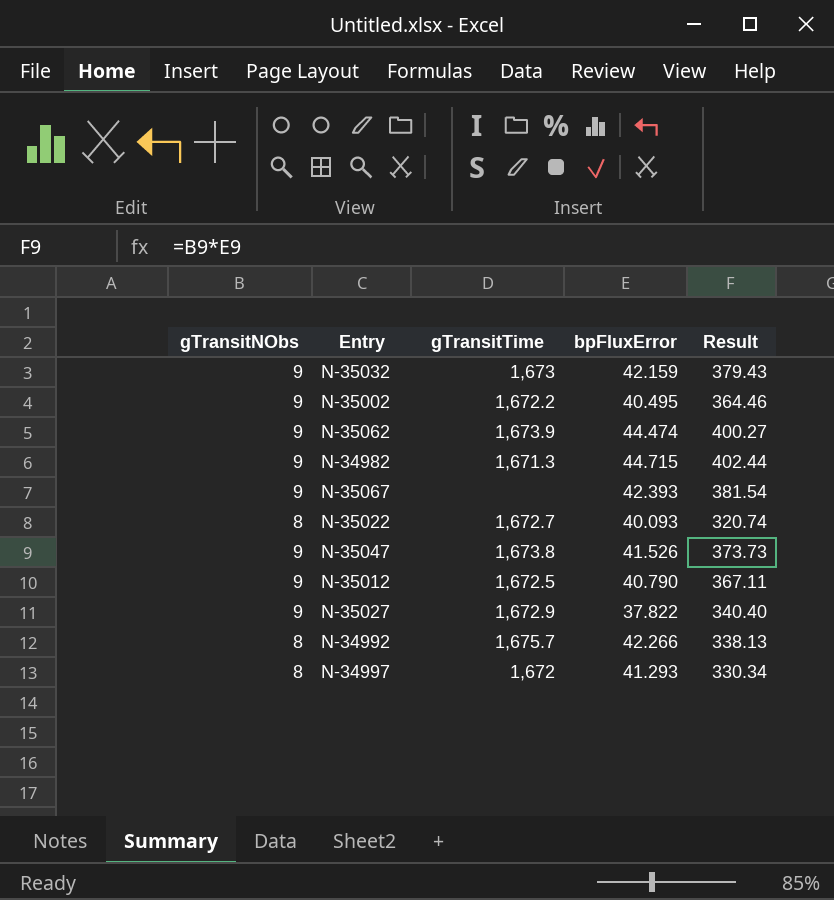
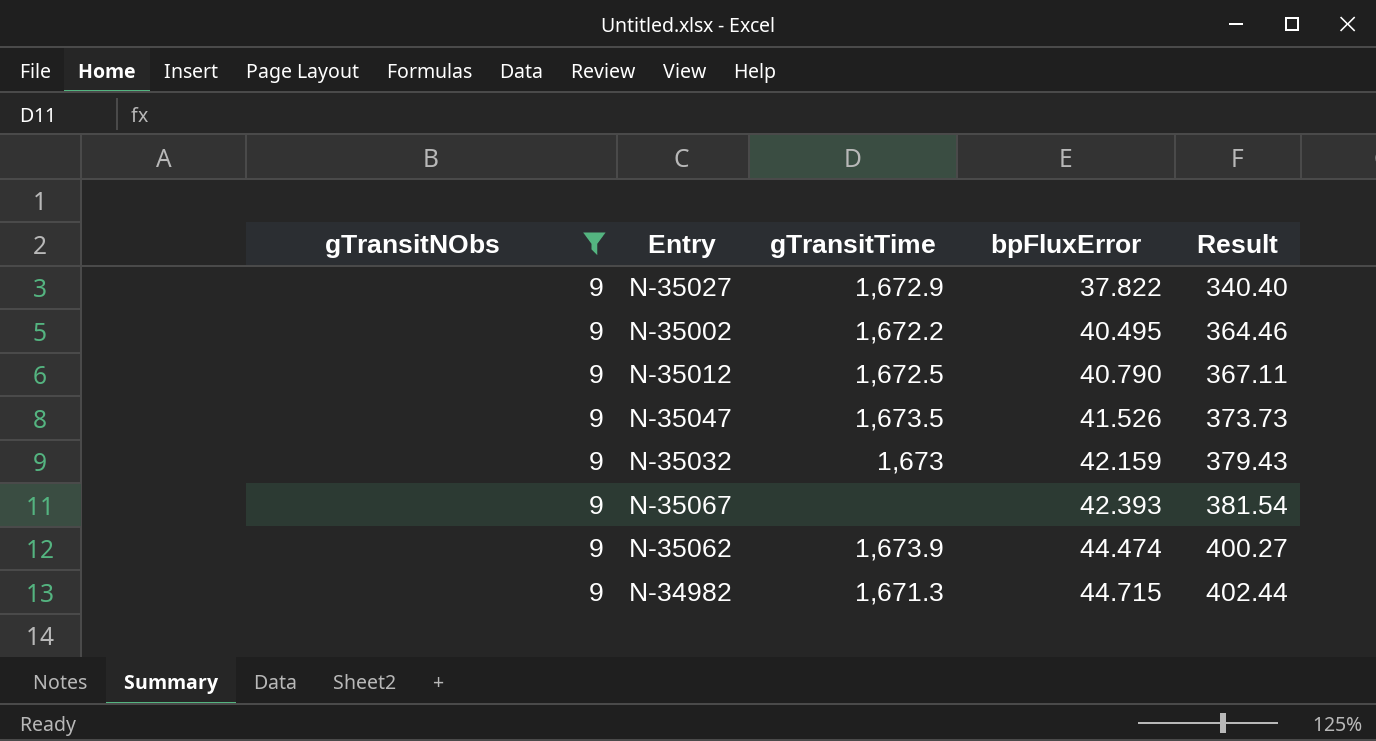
filter: none -> gTransitNObs = 9
row order: none -> bpFluxError ascending
N-35047 | gTransitTime: 1,673.8 -> 1,673.5

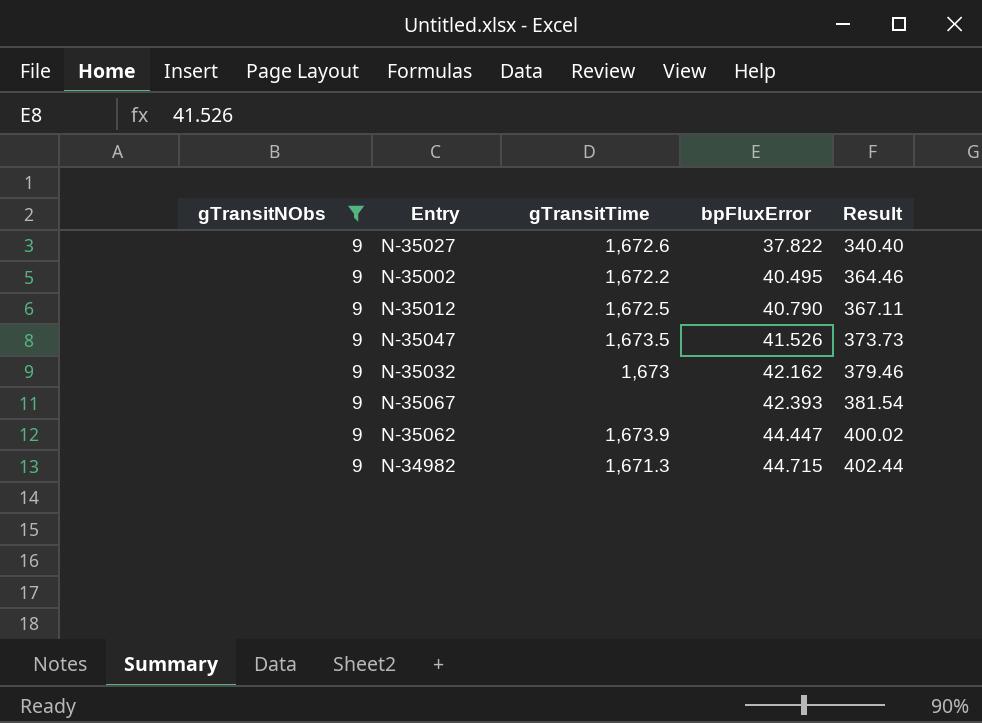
N-35027 | gTransitTime: 1,672.9 -> 1,672.6
N-35032 | bpFluxError: 42.159 -> 42.162
N-35032 | Result: 379.43 -> 379.46
N-35062 | bpFluxError: 44.474 -> 44.447
N-35062 | Result: 400.27 -> 400.02

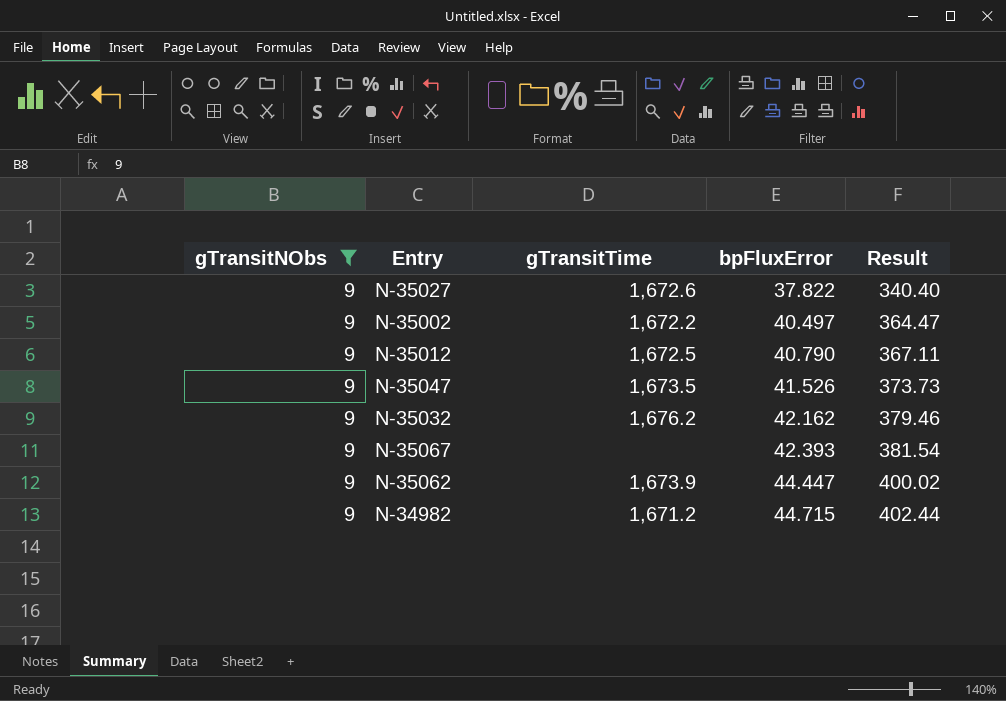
N-35002 | bpFluxError: 40.495 -> 40.497
N-35002 | Result: 364.46 -> 364.47
N-35032 | gTransitTime: 1,673 -> 1,676.2
N-34982 | gTransitTime: 1,671.3 -> 1,671.2

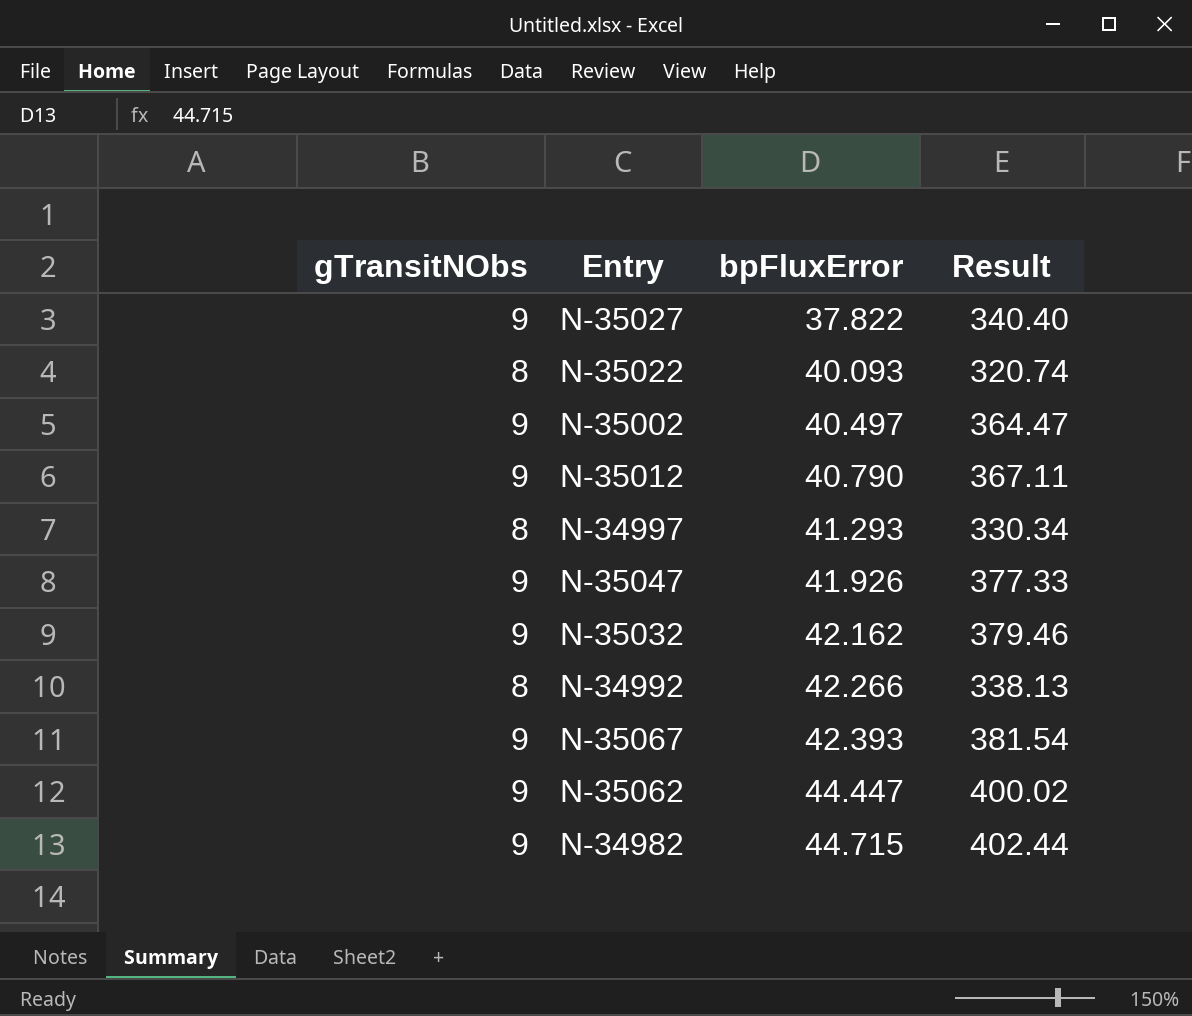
filter: gTransitNObs = 9 -> none
column gTransitTime | position: 3 -> none
N-35047 | bpFluxError: 41.526 -> 41.926
N-35047 | Result: 373.73 -> 377.33

